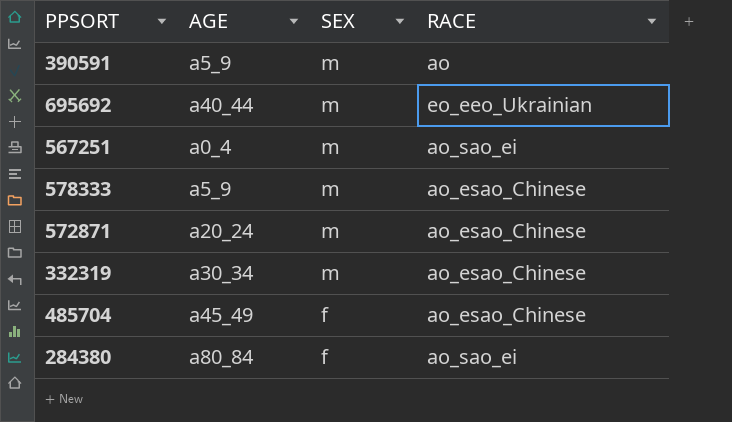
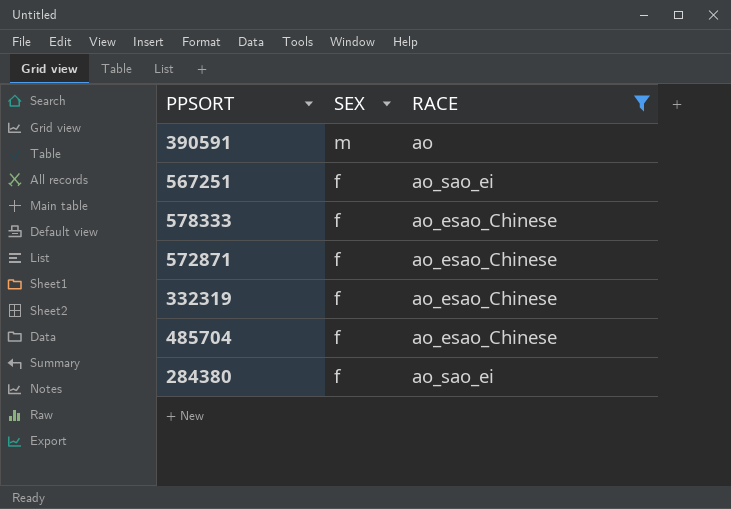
filter: none -> RACE != eo_eeo_Ukrainian
column AGE | position: 2 -> none
567251 | SEX: m -> f
578333 | SEX: m -> f
572871 | SEX: m -> f
332319 | SEX: m -> f

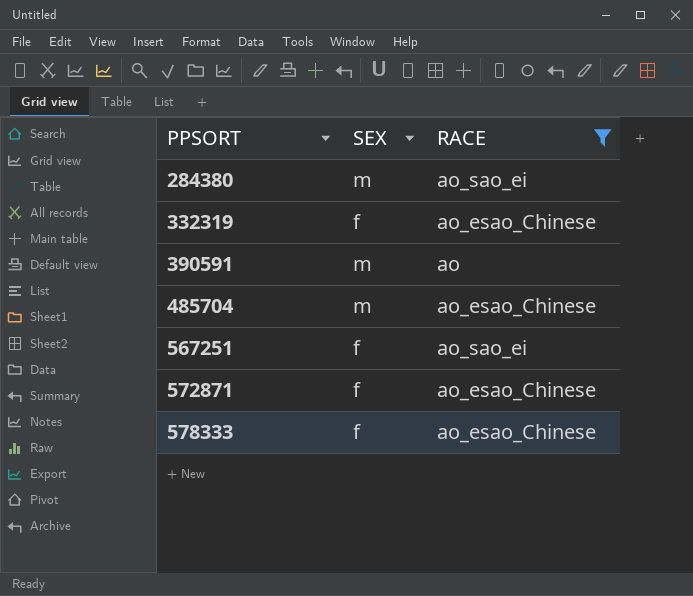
row order: SEX descending -> PPSORT ascending
284380 | SEX: f -> m
485704 | SEX: f -> m

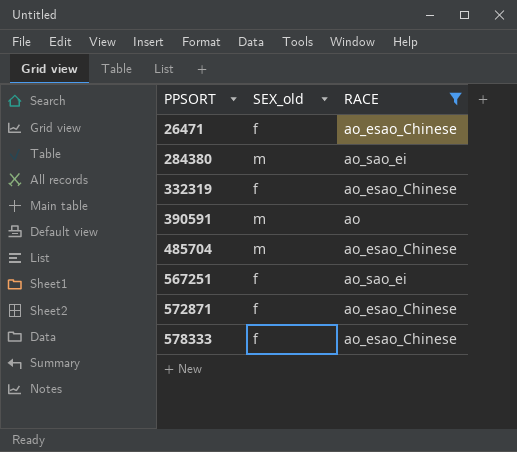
column name: SEX -> SEX_old
row 26471: none -> f | ao_esao_Chinese

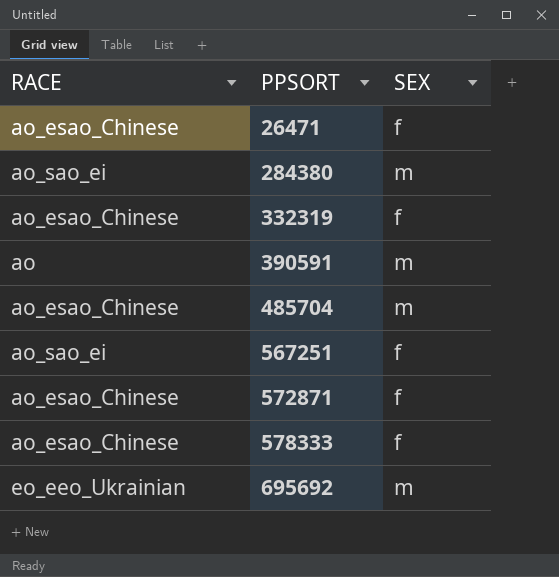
filter: RACE != eo_eeo_Ukrainian -> none
column RACE | position: 3 -> 1
column name: SEX_old -> SEX

